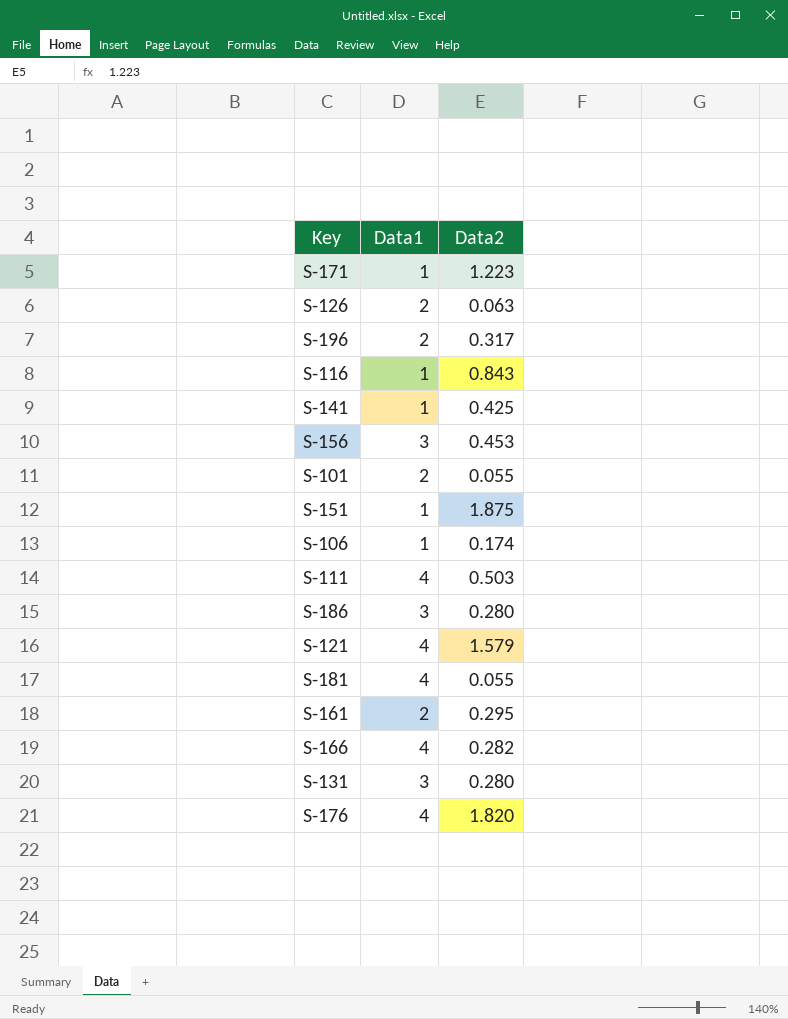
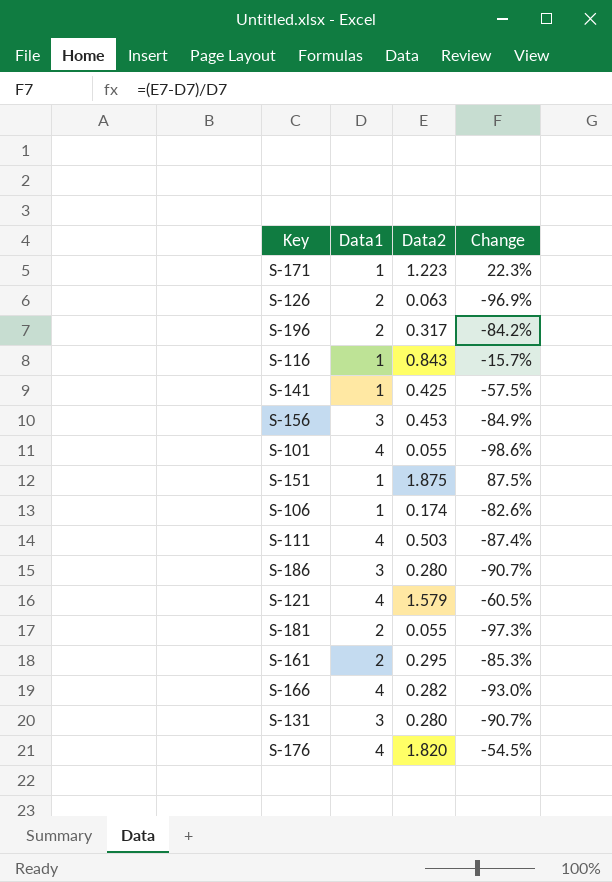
column Change | formula: none -> ([Data2] - [Data1]) / [Data1]
S-101 | Data1: 2 -> 4
S-181 | Data1: 4 -> 2

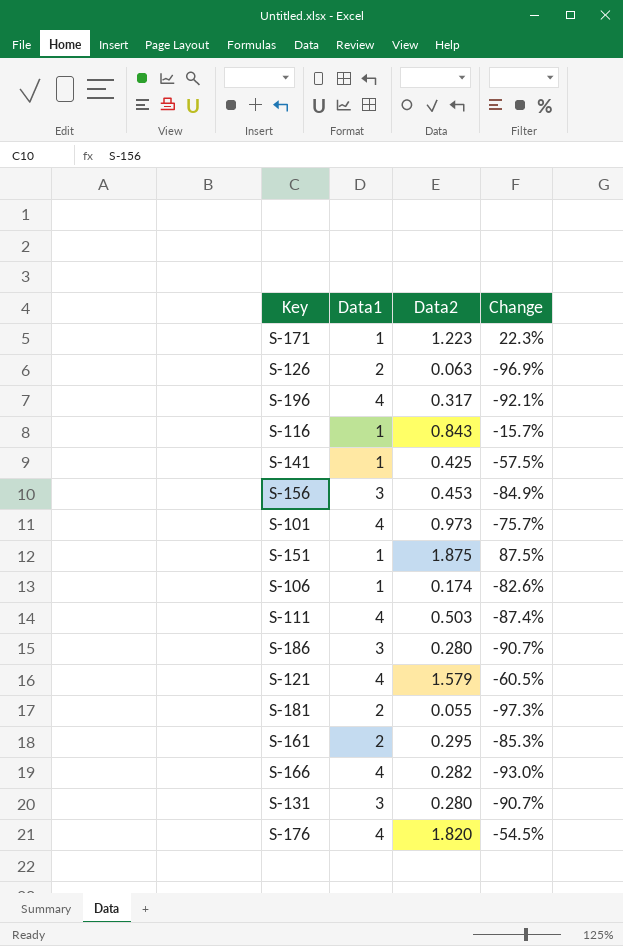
S-196 | Data1: 2 -> 4
S-196 | Change: -84.2% -> -92.1%
S-101 | Data2: 0.055 -> 0.973
S-101 | Change: -98.6% -> -75.7%

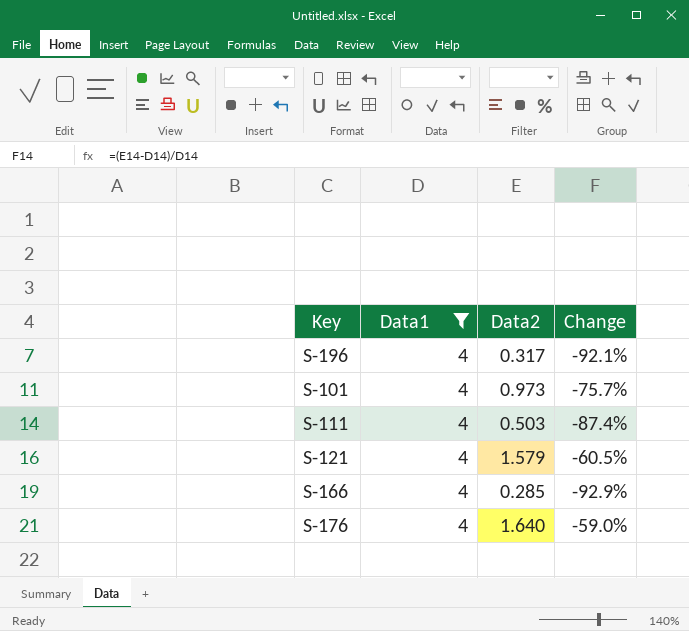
filter: none -> Data1 = 4
S-166 | Data2: 0.282 -> 0.285
S-166 | Change: -93.0% -> -92.9%
S-176 | Data2: 1.820 -> 1.640
S-176 | Change: -54.5% -> -59.0%

